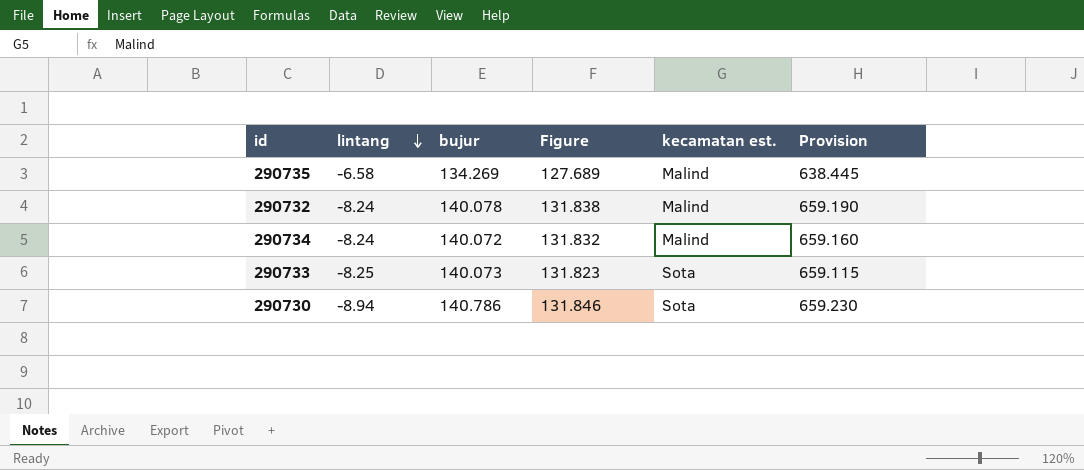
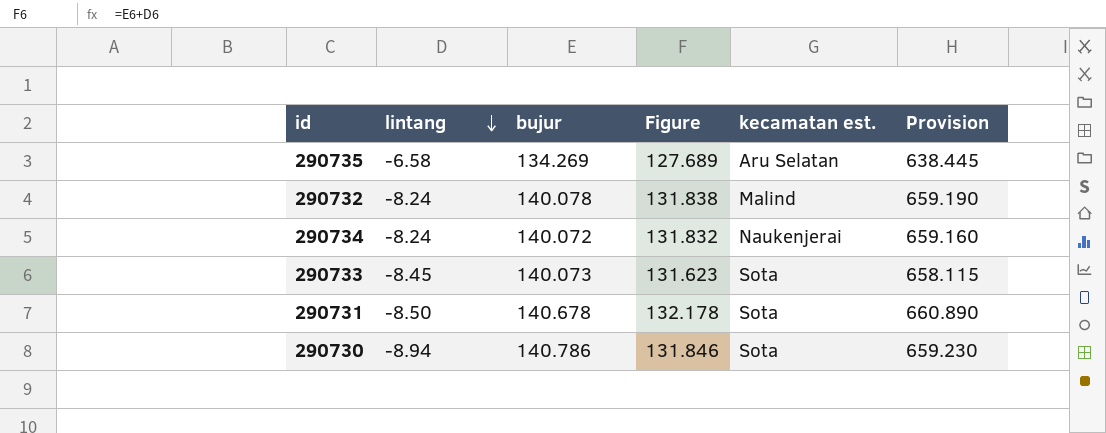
290735 | kecamatan est.: Malind -> Aru Selatan
290734 | kecamatan est.: Malind -> Naukenjerai
290733 | lintang: -8.25 -> -8.45
290733 | Figure: 131.823 -> 131.623
290733 | Provision: 659.115 -> 658.115
row 290731: none -> -8.50 | 140.678 | 132.178 | Sota | 660.890

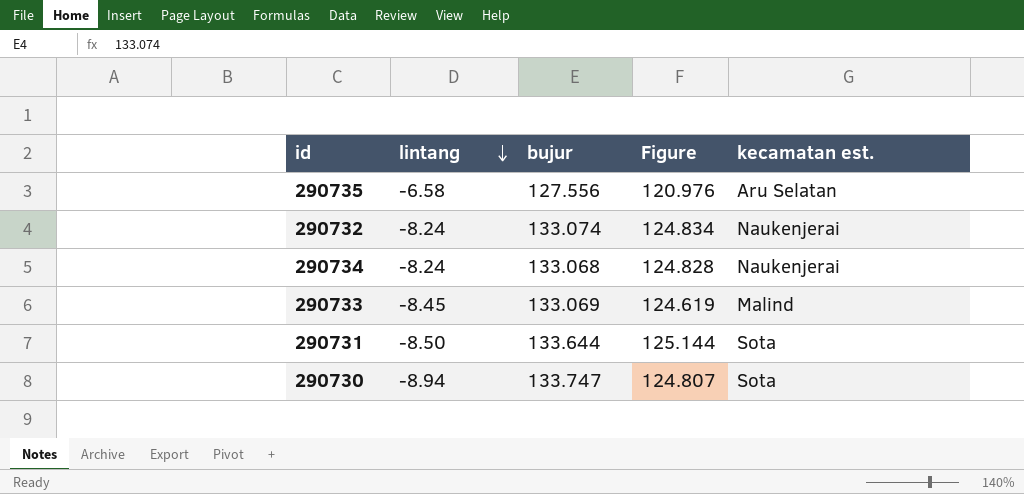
column Provision | formula: [Figure] * 5 -> none
290735 | bujur: 134.269 -> 127.556
290735 | Figure: 127.689 -> 120.976
290732 | bujur: 140.078 -> 133.074
290732 | Figure: 131.838 -> 124.834
290732 | kecamatan est.: Malind -> Naukenjerai
290734 | bujur: 140.072 -> 133.068
290734 | Figure: 131.832 -> 124.828
290733 | bujur: 140.073 -> 133.069
290733 | Figure: 131.623 -> 124.619
290733 | kecamatan est.: Sota -> Malind
290731 | bujur: 140.678 -> 133.644
290731 | Figure: 132.178 -> 125.144
290730 | bujur: 140.786 -> 133.747
290730 | Figure: 131.846 -> 124.807

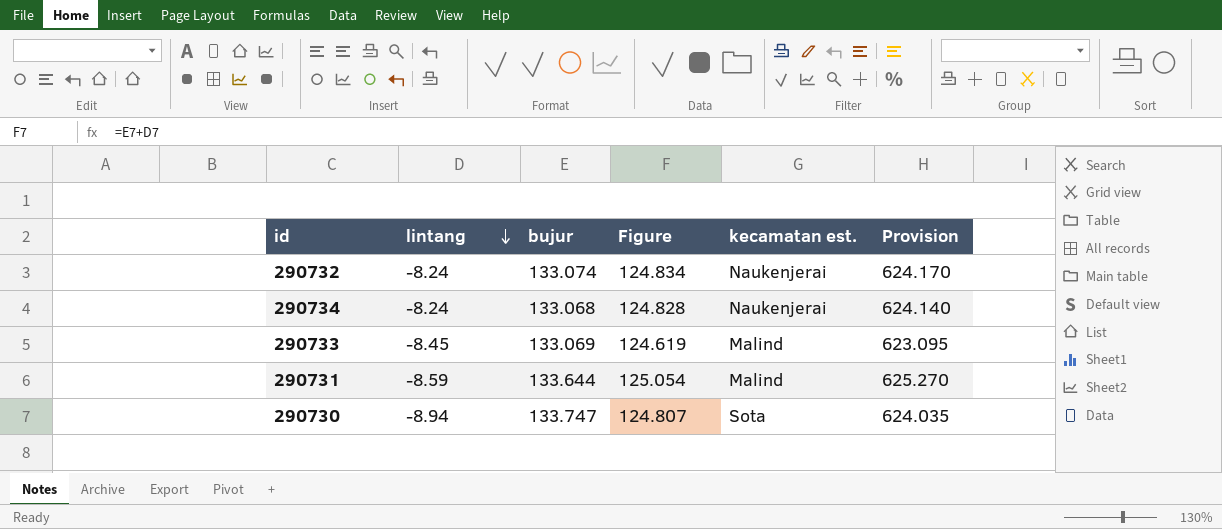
column Provision | formula: none -> [Figure] * 5
row 290735: -6.58 | 127.556 | 120.976 | Aru Selatan -> none
290731 | lintang: -8.50 -> -8.59
290731 | Figure: 125.144 -> 125.054
290731 | kecamatan est.: Sota -> Malind

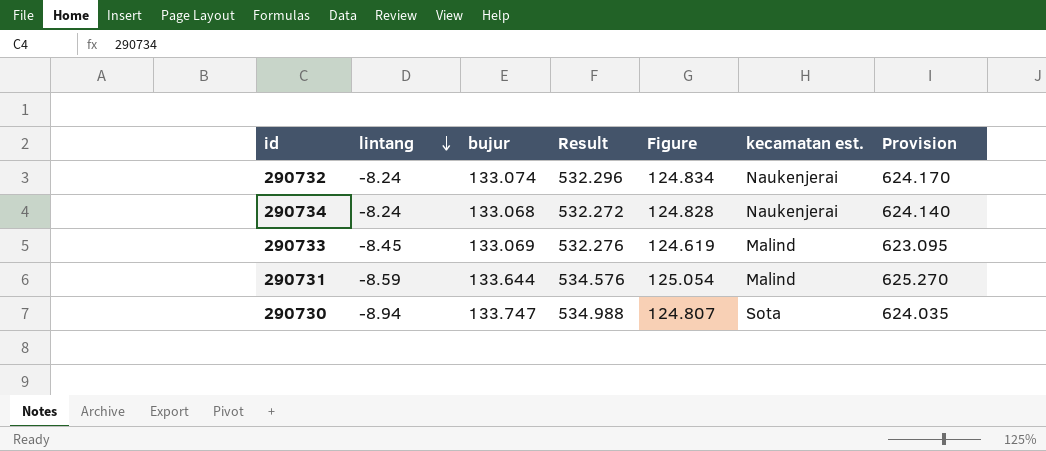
column Result | formula: none -> [bujur] * 4

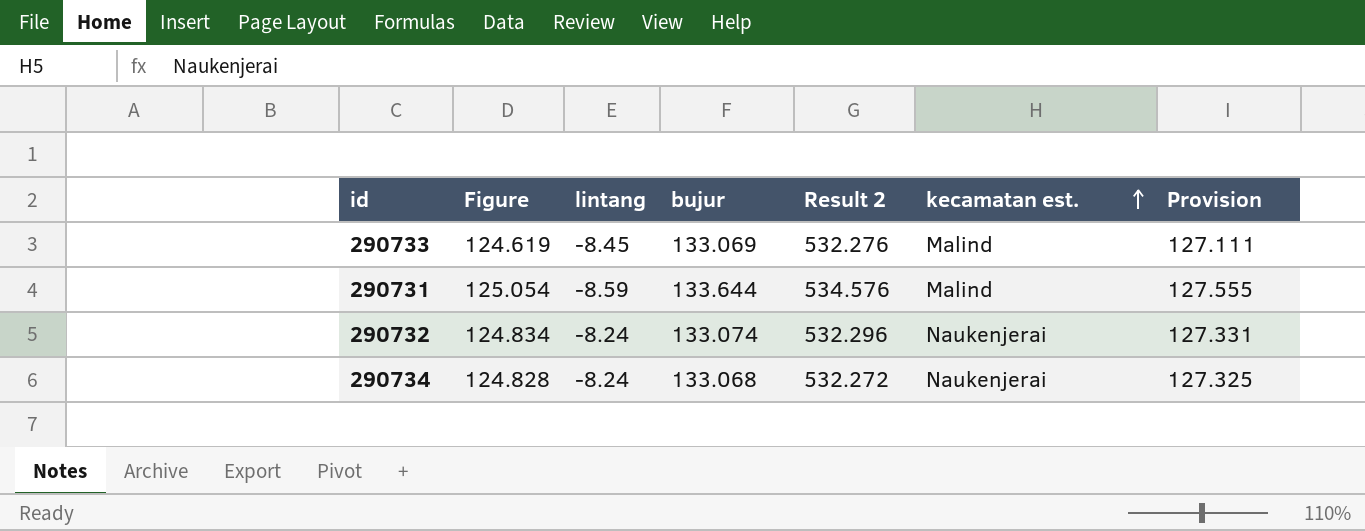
row order: lintang descending -> kecamatan est. ascending
column Figure | position: 5 -> 2
column name: Result -> Result 2
column Provision | formula: [Figure] * 5 -> [Figure] * 1.02
row 290730: -8.94 | 133.747 | 534.988 | 124.807 | Sota | 624.035 -> none

